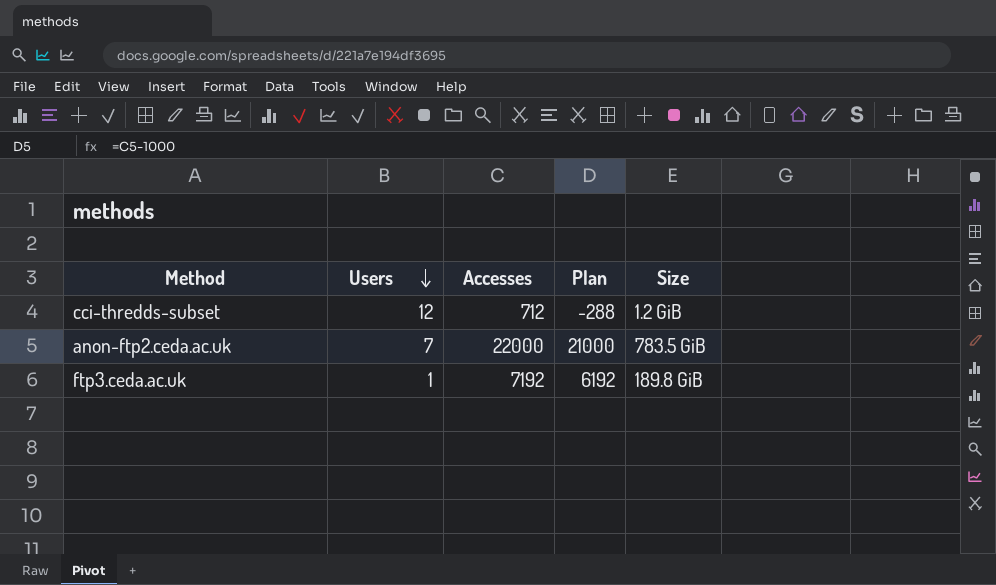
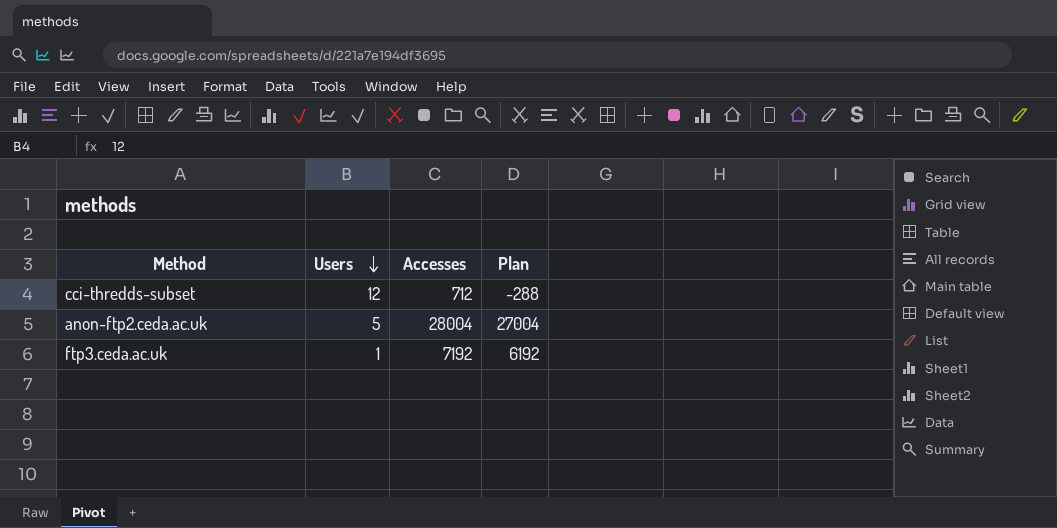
column Size | position: 5 -> none
anon-ftp2.ceda.ac.uk | Users: 7 -> 5
anon-ftp2.ceda.ac.uk | Accesses: 22000 -> 28004
anon-ftp2.ceda.ac.uk | Plan: 21000 -> 27004

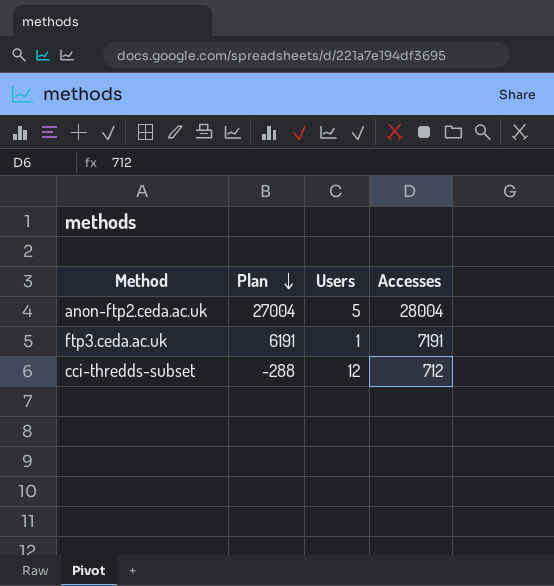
row order: Users descending -> Plan descending
column Plan | position: 4 -> 2
ftp3.ceda.ac.uk | Plan: 6192 -> 6191
ftp3.ceda.ac.uk | Accesses: 7192 -> 7191

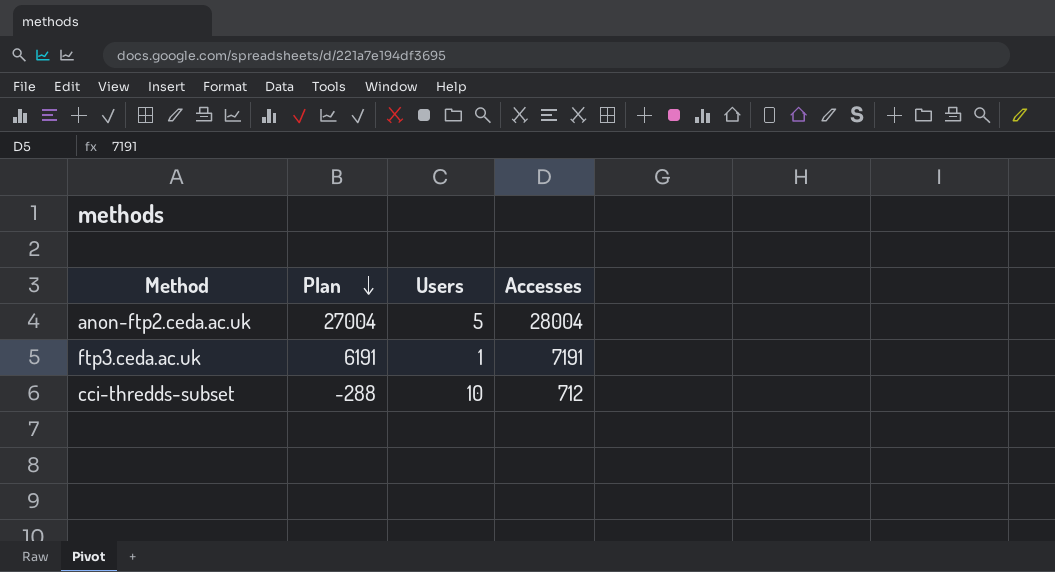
cci-thredds-subset | Users: 12 -> 10

